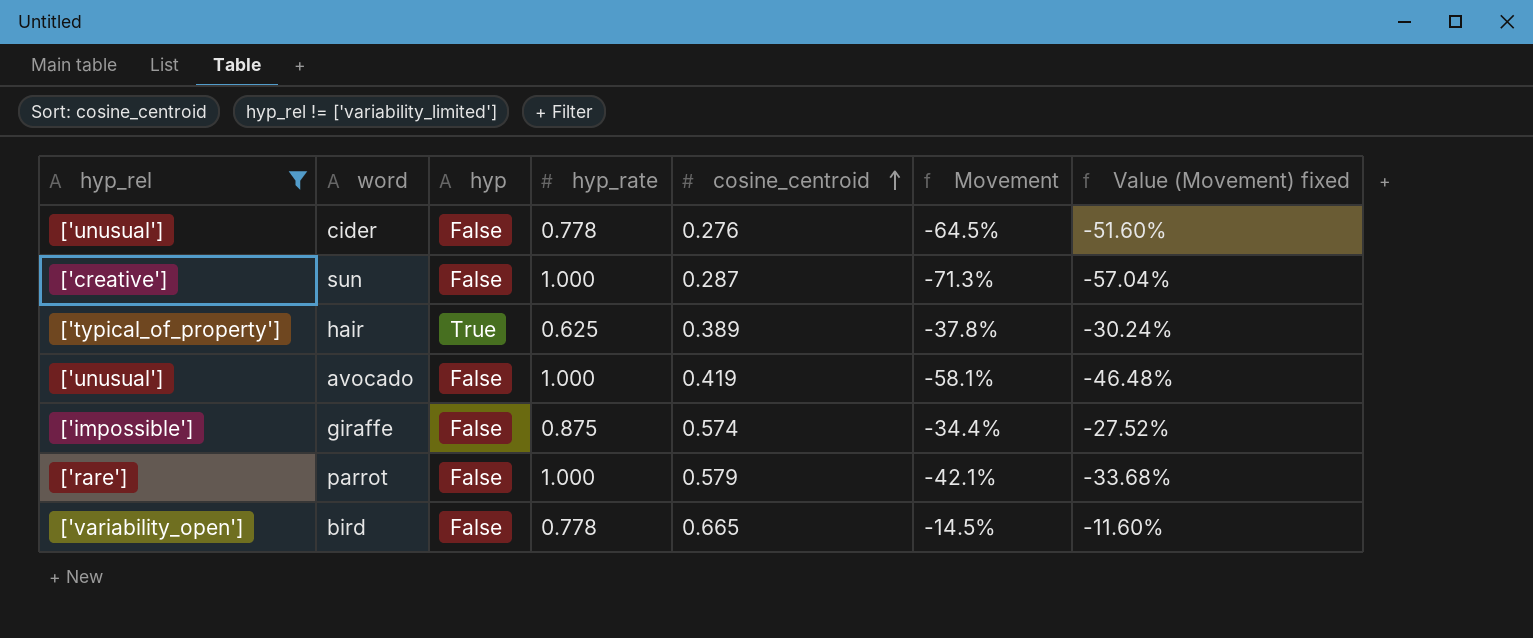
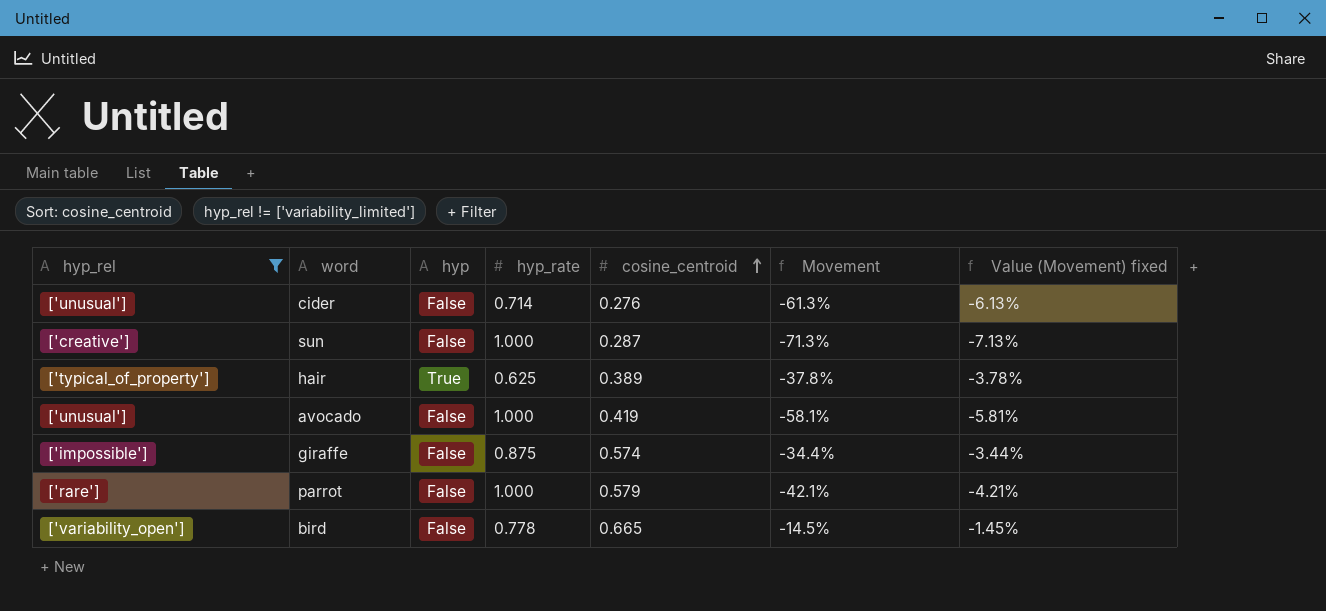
column Value (Movement) fixed | formula: [Movement] * 0.8 -> [Movement] * 0.1
cider | hyp_rate: 0.778 -> 0.714
cider | Movement: -64.5% -> -61.3%

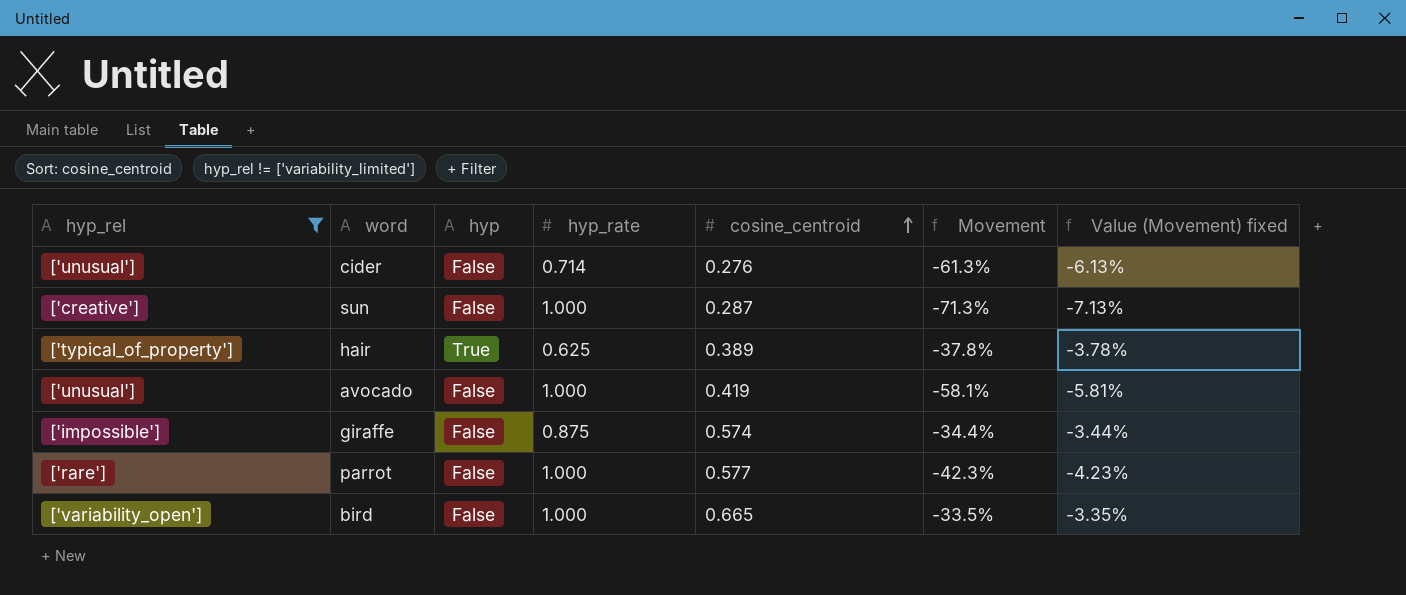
parrot | cosine_centroid: 0.579 -> 0.577
parrot | Movement: -42.1% -> -42.3%
parrot | Value (Movement) fixed: -4.21% -> -4.23%
bird | hyp_rate: 0.778 -> 1.000
bird | Movement: -14.5% -> -33.5%
bird | Value (Movement) fixed: -1.45% -> -3.35%

